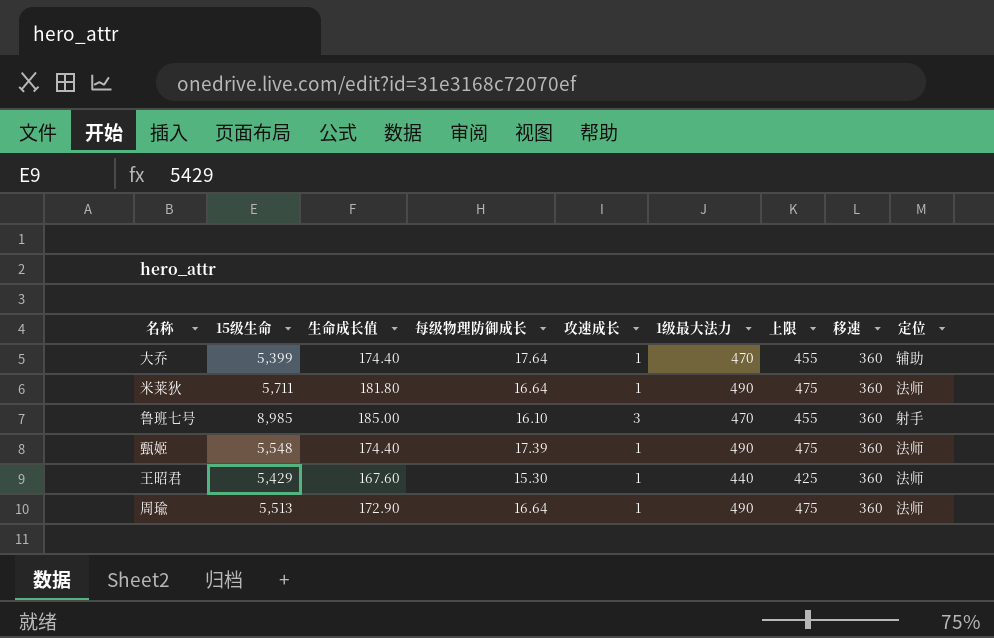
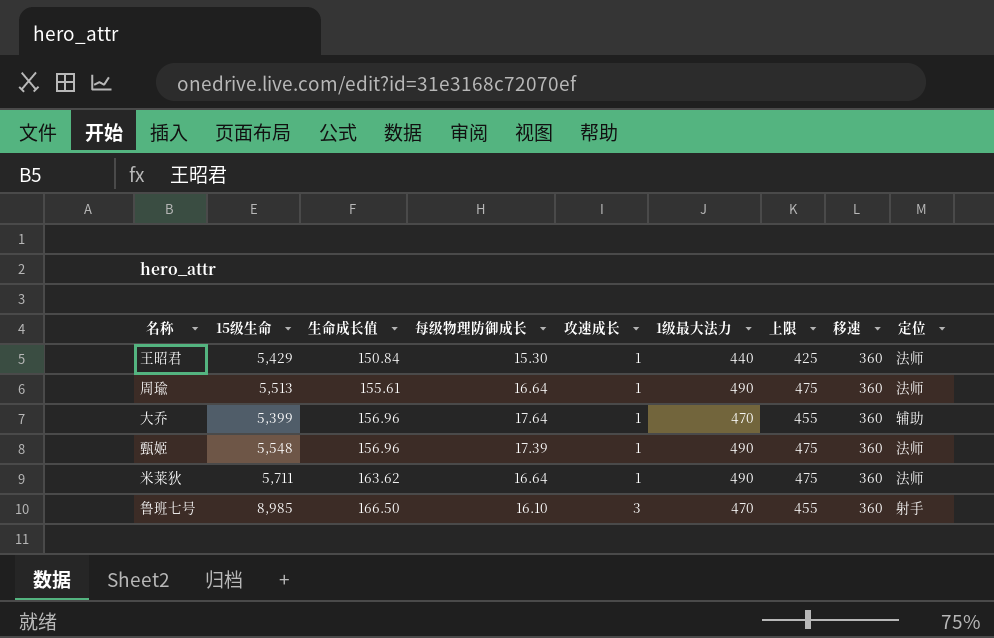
row order: none -> 生命成长值 ascending
王昭君 | 生命成长值: 167.60 -> 150.84
周瑜 | 生命成长值: 172.90 -> 155.61
大乔 | 生命成长值: 174.40 -> 156.96
甄姬 | 生命成长值: 174.40 -> 156.96
米莱狄 | 生命成长值: 181.80 -> 163.62
鲁班七号 | 生命成长值: 185.00 -> 166.50

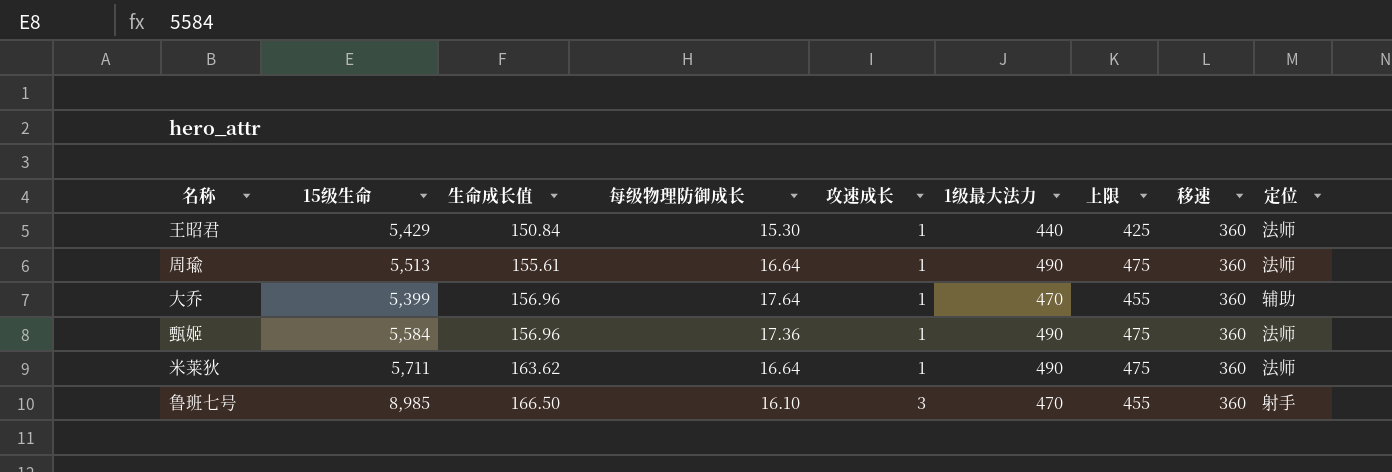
甄姬 | 15级生命: 5,548 -> 5,584
甄姬 | 每级物理防御成长: 17.39 -> 17.36

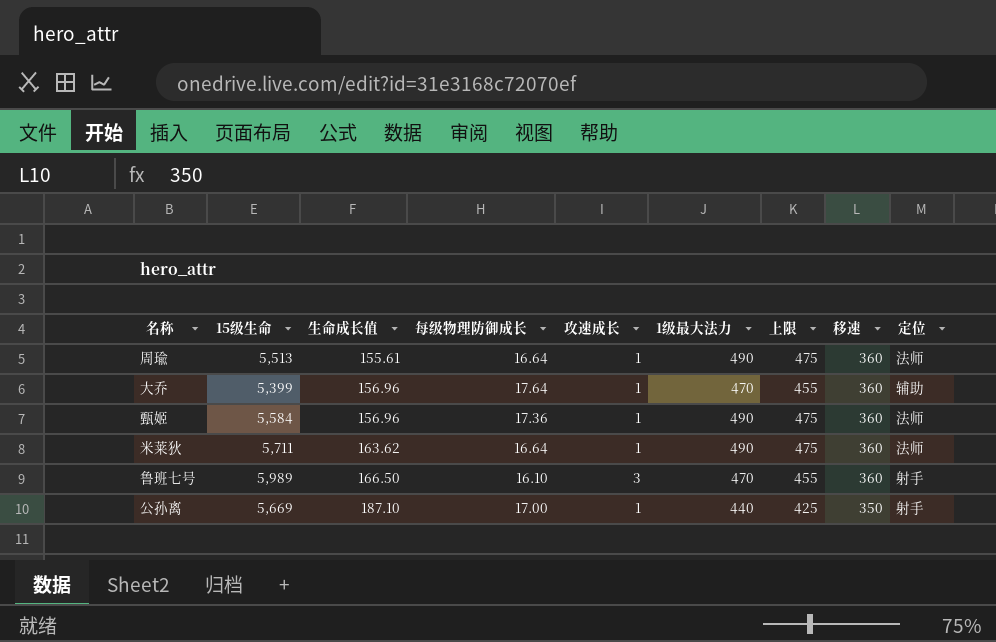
row 王昭君: 5,429 | 150.84 | 15.30 | 1 | 440 | 425 | 360 | 法师 -> none
鲁班七号 | 15级生命: 8,985 -> 5,989
row 公孙离: none -> 5,669 | 187.10 | 17.00 | 1 | 440 | 425 | 350 | 射手

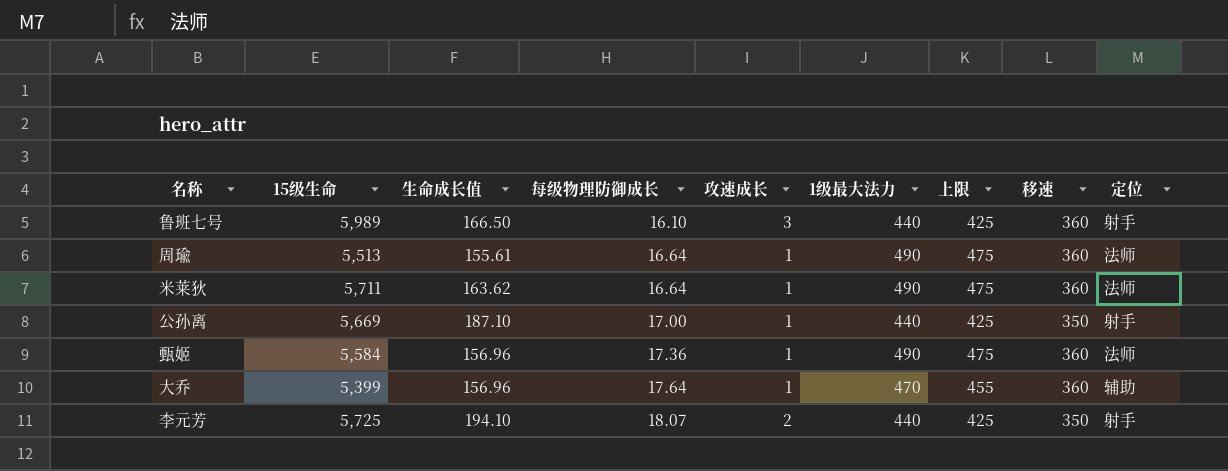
row order: 生命成长值 ascending -> 每级物理防御成长 ascending
鲁班七号 | 1级最大法力: 470 -> 440
鲁班七号 | 上限: 455 -> 425
row 李元芳: none -> 5,725 | 194.10 | 18.07 | 2 | 440 | 425 | 350 | 射手

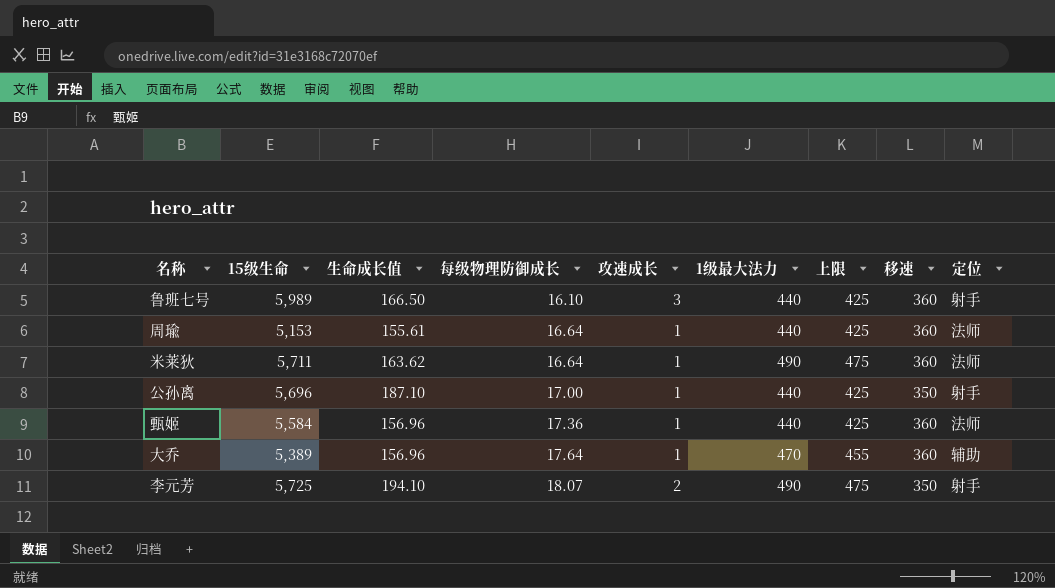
周瑜 | 15级生命: 5,513 -> 5,153
周瑜 | 1级最大法力: 490 -> 440
周瑜 | 上限: 475 -> 425
公孙离 | 15级生命: 5,669 -> 5,696
甄姬 | 1级最大法力: 490 -> 440
甄姬 | 上限: 475 -> 425
大乔 | 15级生命: 5,399 -> 5,389
李元芳 | 1级最大法力: 440 -> 490
李元芳 | 上限: 425 -> 475

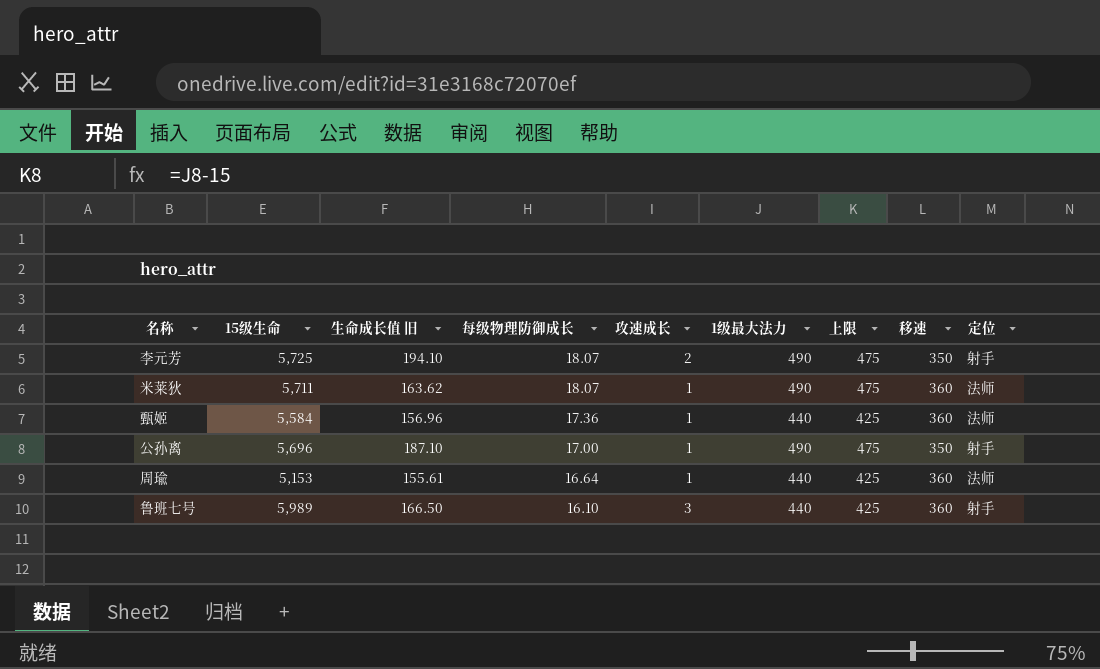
row order: 每级物理防御成长 ascending -> 每级物理防御成长 descending
column name: 生命成长值 -> 生命成长值 旧
row 大乔: 5,389 | 156.96 | 17.64 | 1 | 470 | 455 | 360 | 辅助 -> none
米莱狄 | 每级物理防御成长: 16.64 -> 18.07
公孙离 | 1级最大法力: 440 -> 490
公孙离 | 上限: 425 -> 475

